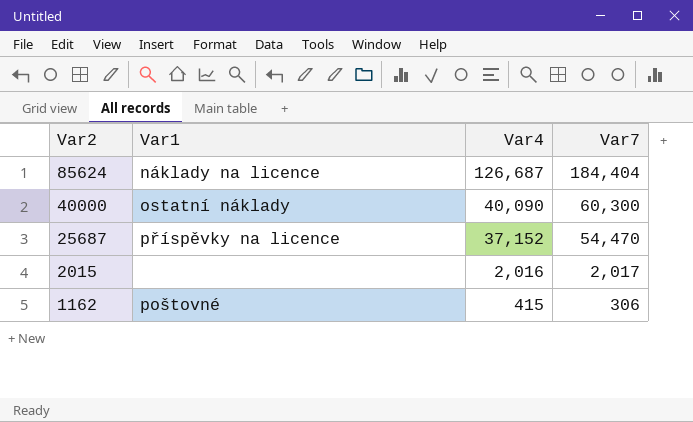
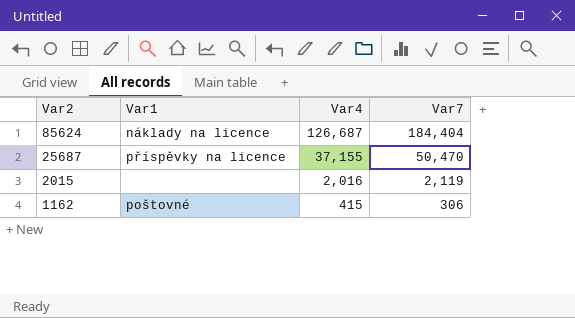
row 40000: ostatní náklady | 40,090 | 60,300 -> none
25687 | Var4: 37,152 -> 37,155
25687 | Var7: 54,470 -> 50,470
2015 | Var7: 2,017 -> 2,119

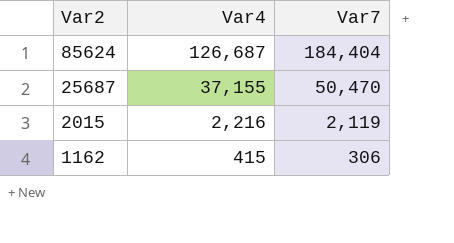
column Var1 | position: 2 -> none
2015 | Var4: 2,016 -> 2,216

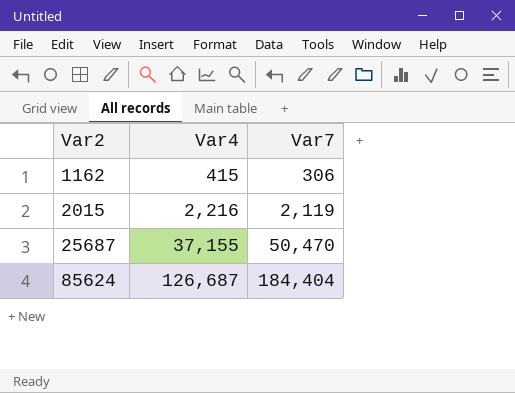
row order: Var2 descending -> Var2 ascending

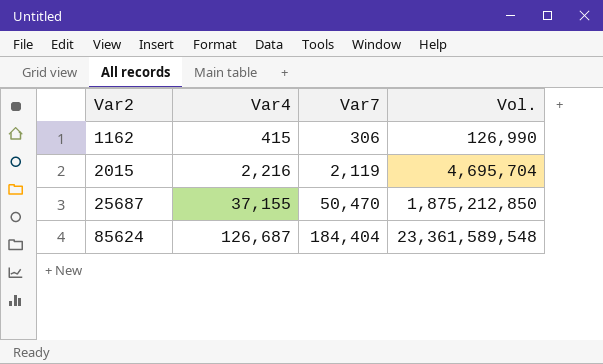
column Vol. | formula: none -> [Var4] * [Var7]

